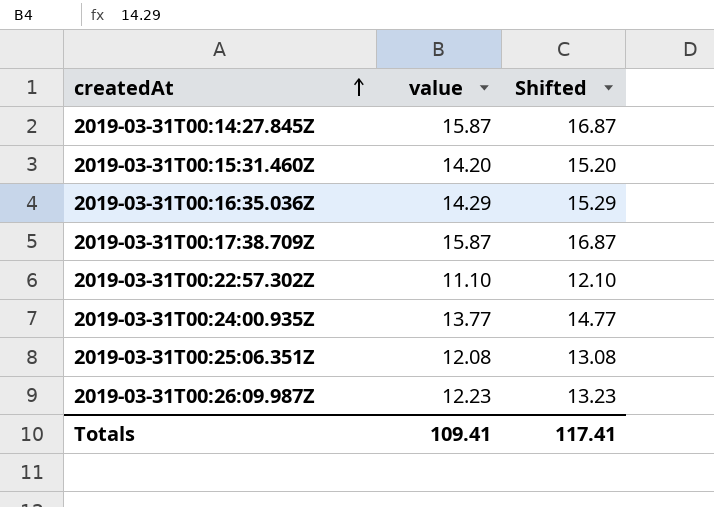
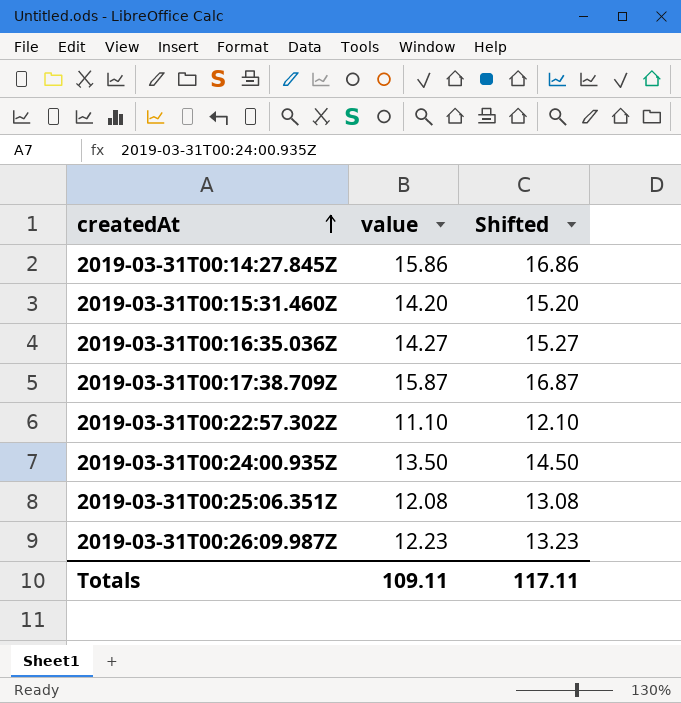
2019-03-31T00:14:27.845Z | value: 15.87 -> 15.86
2019-03-31T00:14:27.845Z | Shifted: 16.87 -> 16.86
2019-03-31T00:16:35.036Z | value: 14.29 -> 14.27
2019-03-31T00:16:35.036Z | Shifted: 15.29 -> 15.27
2019-03-31T00:24:00.935Z | value: 13.77 -> 13.50
2019-03-31T00:24:00.935Z | Shifted: 14.77 -> 14.50
Totals | value: 109.41 -> 109.11
Totals | Shifted: 117.41 -> 117.11

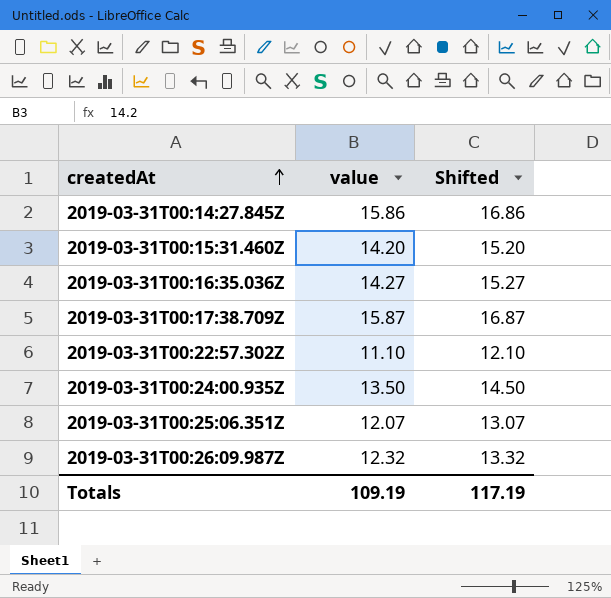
2019-03-31T00:25:06.351Z | value: 12.08 -> 12.07
2019-03-31T00:25:06.351Z | Shifted: 13.08 -> 13.07
2019-03-31T00:26:09.987Z | value: 12.23 -> 12.32
2019-03-31T00:26:09.987Z | Shifted: 13.23 -> 13.32
Totals | value: 109.11 -> 109.19
Totals | Shifted: 117.11 -> 117.19

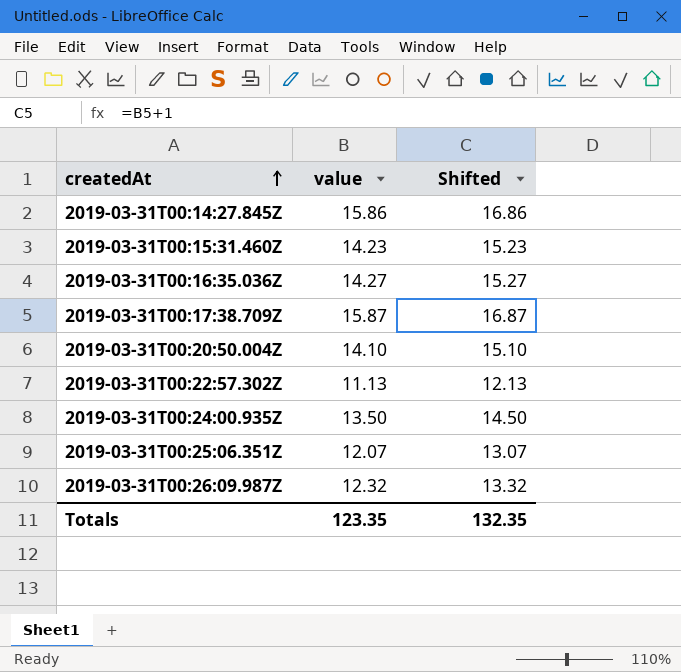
2019-03-31T00:15:31.460Z | value: 14.20 -> 14.23
2019-03-31T00:15:31.460Z | Shifted: 15.20 -> 15.23
row 2019-03-31T00:20:50.004Z: none -> 14.10 | 15.10
2019-03-31T00:22:57.302Z | value: 11.10 -> 11.13
2019-03-31T00:22:57.302Z | Shifted: 12.10 -> 12.13
Totals | value: 109.19 -> 123.35
Totals | Shifted: 117.19 -> 132.35

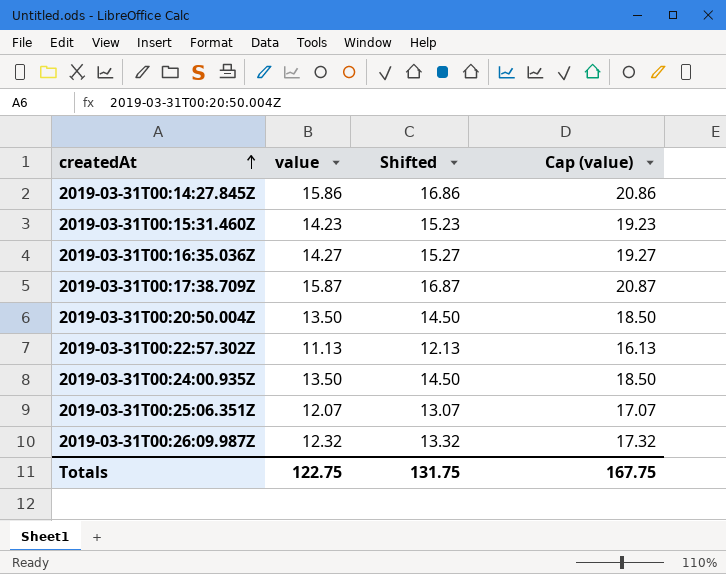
column Cap (value) | formula: none -> [value] + 5
2019-03-31T00:20:50.004Z | value: 14.10 -> 13.50
2019-03-31T00:20:50.004Z | Shifted: 15.10 -> 14.50
Totals | value: 123.35 -> 122.75
Totals | Shifted: 132.35 -> 131.75

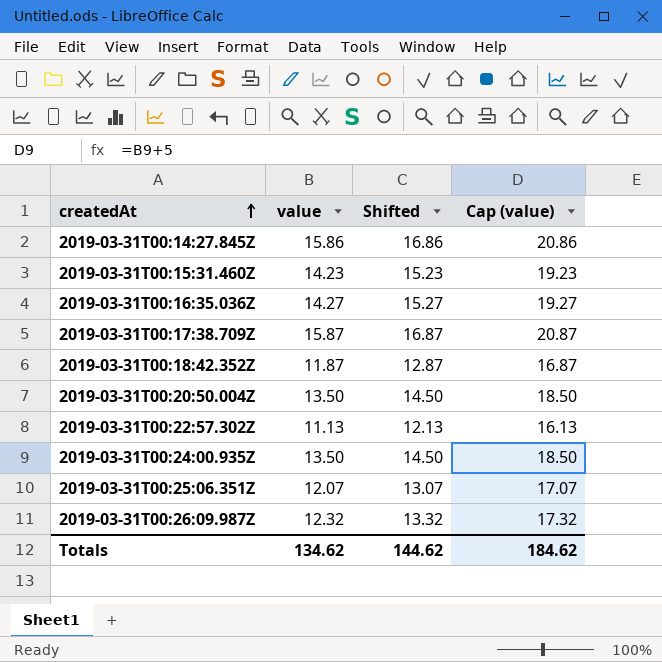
row 2019-03-31T00:18:42.352Z: none -> 11.87 | 12.87 | 16.87
Totals | value: 122.75 -> 134.62
Totals | Shifted: 131.75 -> 144.62
Totals | Cap (value): 167.75 -> 184.62

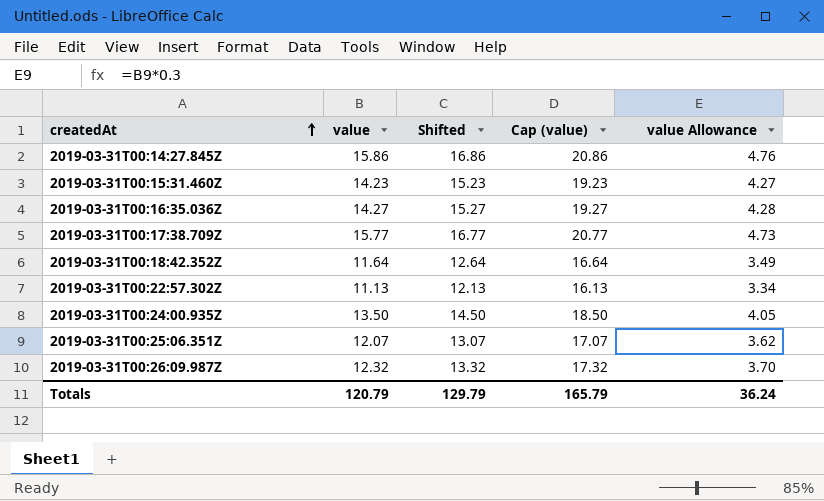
column value Allowance | formula: none -> [value] * 0.3
row 2019-03-31T00:20:50.004Z: 13.50 | 14.50 | 18.50 -> none
2019-03-31T00:17:38.709Z | value: 15.87 -> 15.77
2019-03-31T00:17:38.709Z | Shifted: 16.87 -> 16.77
2019-03-31T00:17:38.709Z | Cap (value): 20.87 -> 20.77
2019-03-31T00:18:42.352Z | value: 11.87 -> 11.64
2019-03-31T00:18:42.352Z | Shifted: 12.87 -> 12.64
2019-03-31T00:18:42.352Z | Cap (value): 16.87 -> 16.64
Totals | value: 134.62 -> 120.79
Totals | Shifted: 144.62 -> 129.79
Totals | Cap (value): 184.62 -> 165.79

